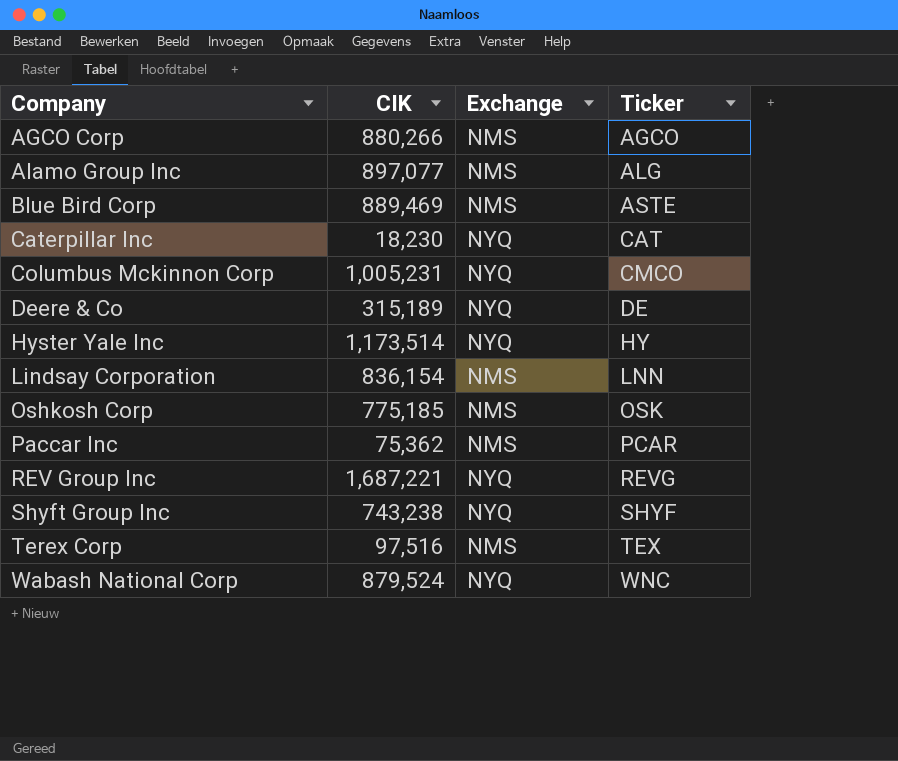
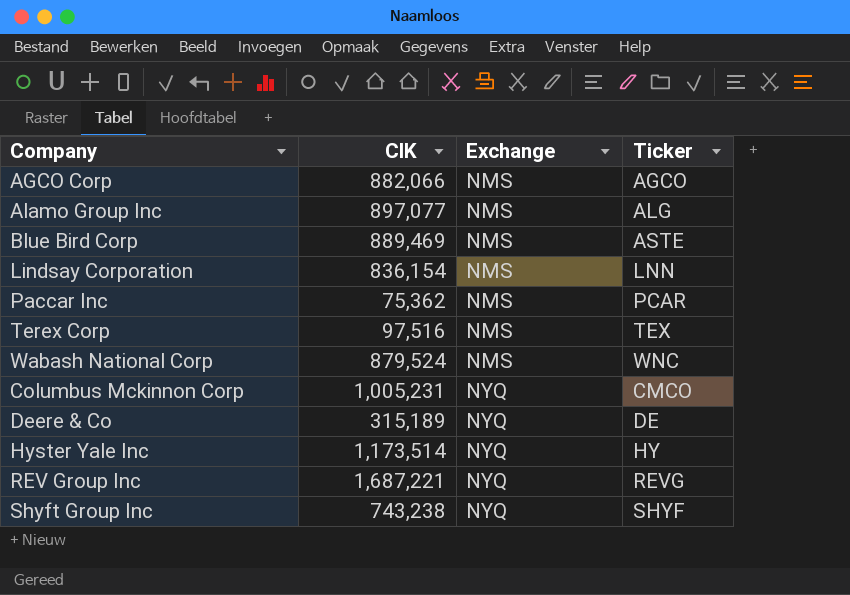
row order: Company ascending -> Exchange ascending
row Caterpillar Inc: 18,230 | NYQ | CAT -> none
row Oshkosh Corp: 775,185 | NMS | OSK -> none
AGCO Corp | CIK: 880,266 -> 882,066
Wabash National Corp | Exchange: NYQ -> NMS

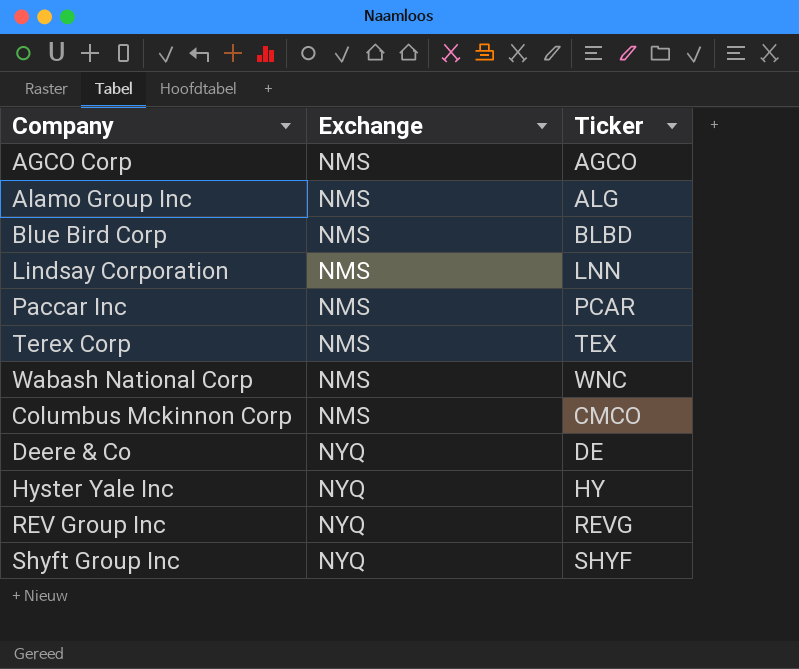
column CIK | position: 2 -> none
Blue Bird Corp | Ticker: ASTE -> BLBD
Columbus Mckinnon Corp | Exchange: NYQ -> NMS

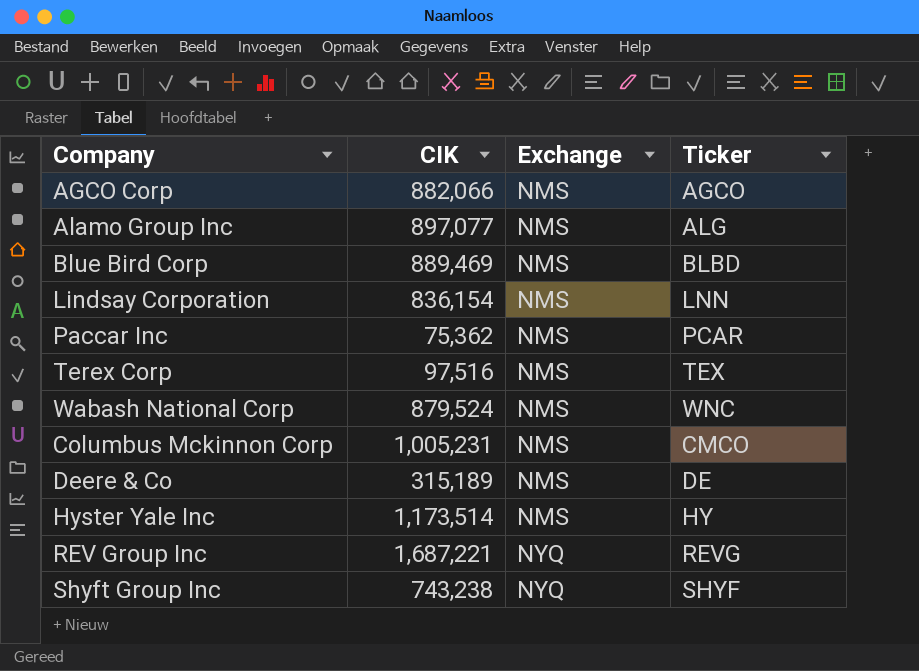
column CIK | position: none -> 2
Deere & Co | Exchange: NYQ -> NMS
Hyster Yale Inc | Exchange: NYQ -> NMS

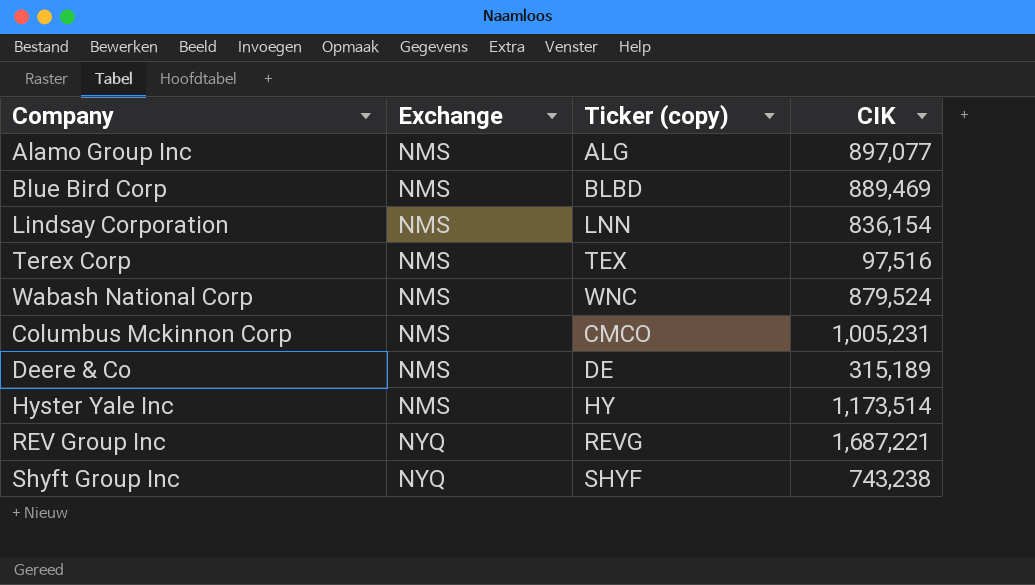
column name: Ticker -> Ticker (copy)
column CIK | position: 2 -> 4
row AGCO Corp: 882,066 | NMS | AGCO -> none
row Paccar Inc: 75,362 | NMS | PCAR -> none

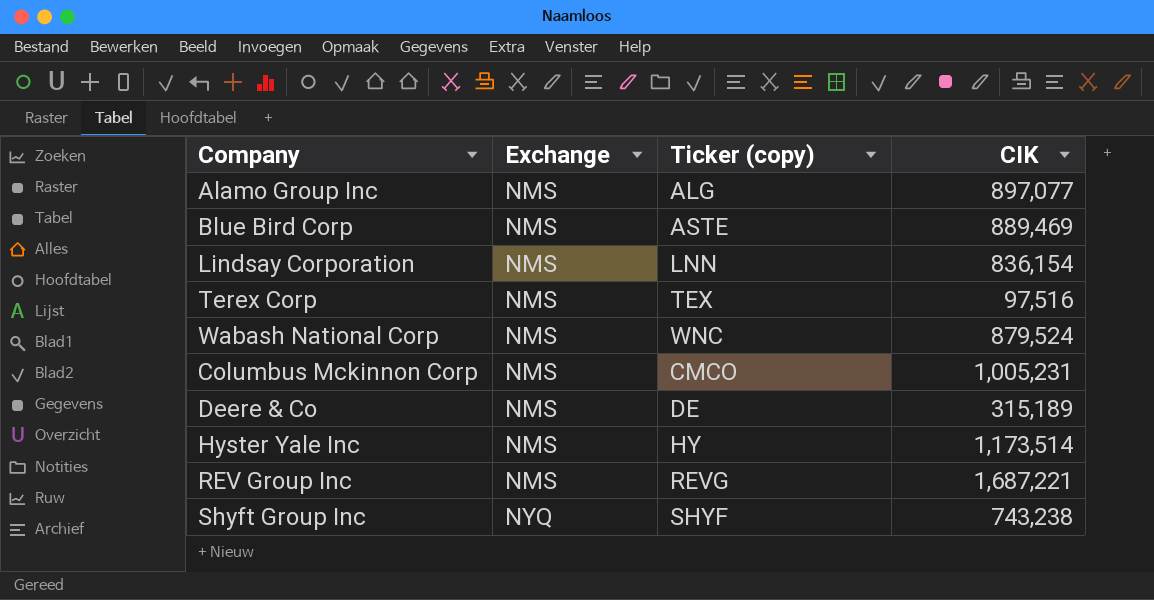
Blue Bird Corp | Ticker (copy): BLBD -> ASTE
REV Group Inc | Exchange: NYQ -> NMS

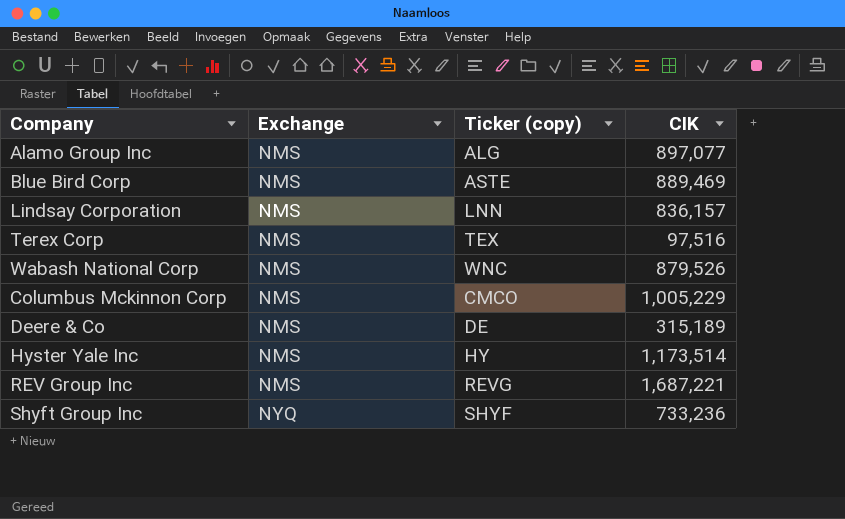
Lindsay Corporation | CIK: 836,154 -> 836,157
Wabash National Corp | CIK: 879,524 -> 879,526
Columbus Mckinnon Corp | CIK: 1,005,231 -> 1,005,229
Shyft Group Inc | CIK: 743,238 -> 733,236

